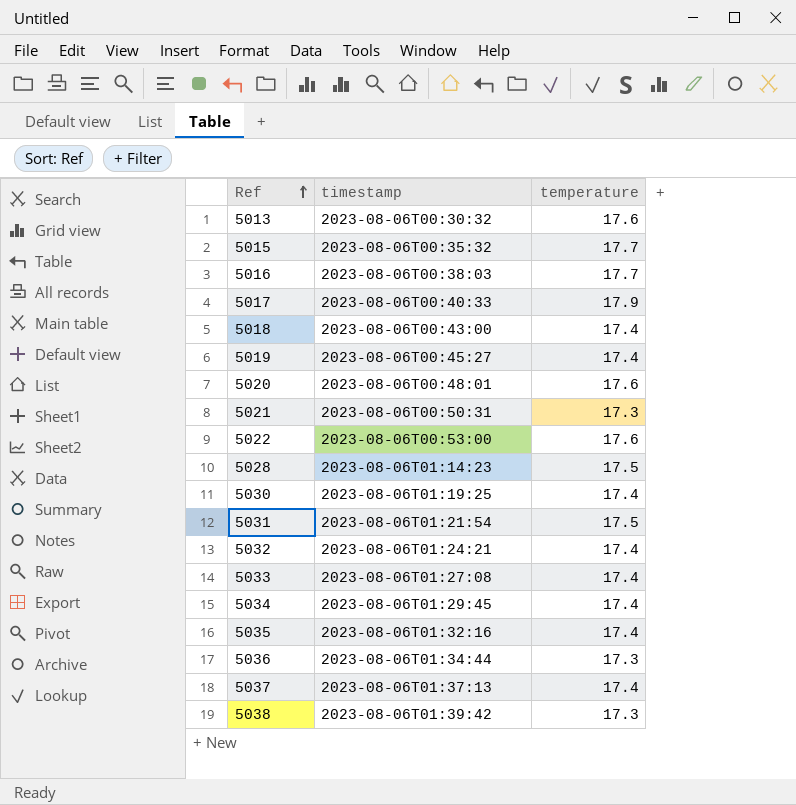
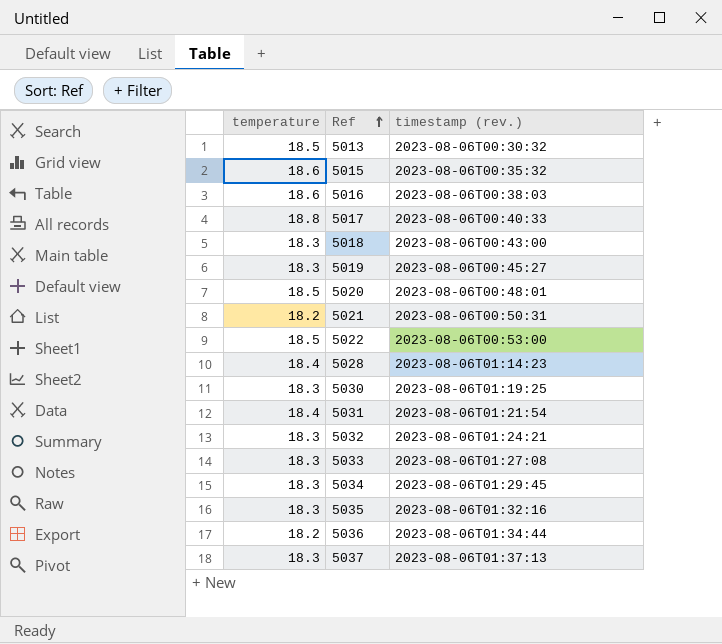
column temperature | position: 3 -> 1
column name: timestamp -> timestamp (rev.)
row 5038: 2023-08-06T01:39:42 | 17.3 -> none
5013 | temperature: 17.6 -> 18.5
5015 | temperature: 17.7 -> 18.6
5016 | temperature: 17.7 -> 18.6
5017 | temperature: 17.9 -> 18.8
5018 | temperature: 17.4 -> 18.3
5019 | temperature: 17.4 -> 18.3
5020 | temperature: 17.6 -> 18.5
5021 | temperature: 17.3 -> 18.2
5022 | temperature: 17.6 -> 18.5
5028 | temperature: 17.5 -> 18.4
5030 | temperature: 17.4 -> 18.3
5031 | temperature: 17.5 -> 18.4
5032 | temperature: 17.4 -> 18.3
5033 | temperature: 17.4 -> 18.3
5034 | temperature: 17.4 -> 18.3
5035 | temperature: 17.4 -> 18.3
5036 | temperature: 17.3 -> 18.2
5037 | temperature: 17.4 -> 18.3

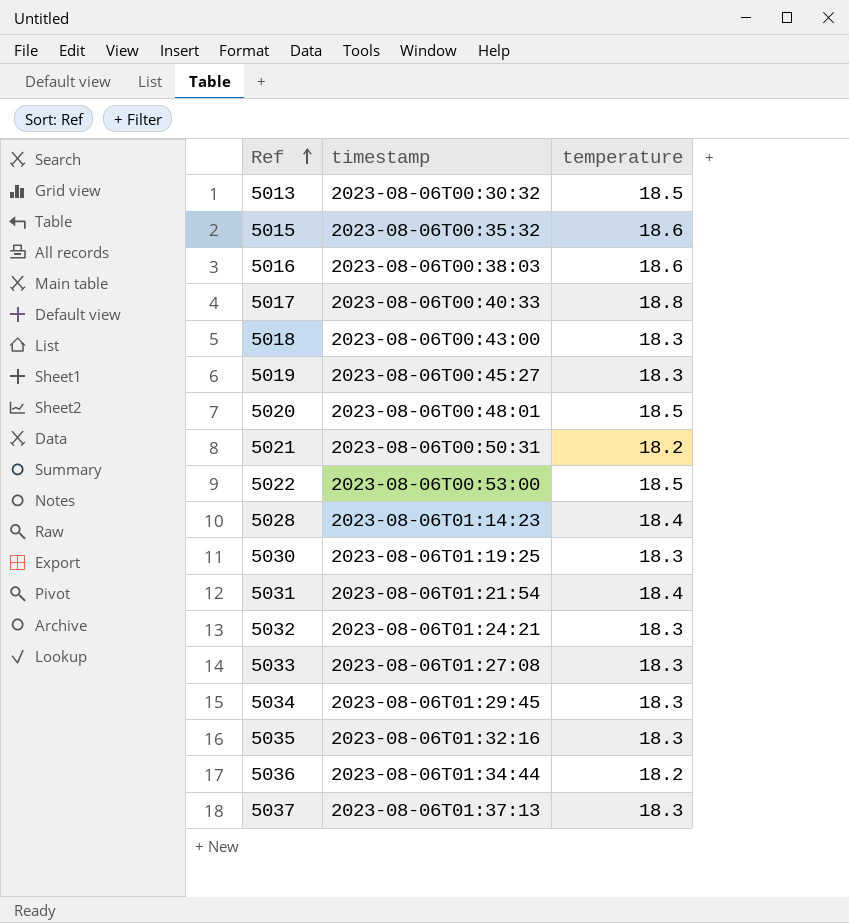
column name: timestamp (rev.) -> timestamp
column temperature | position: 1 -> 3

